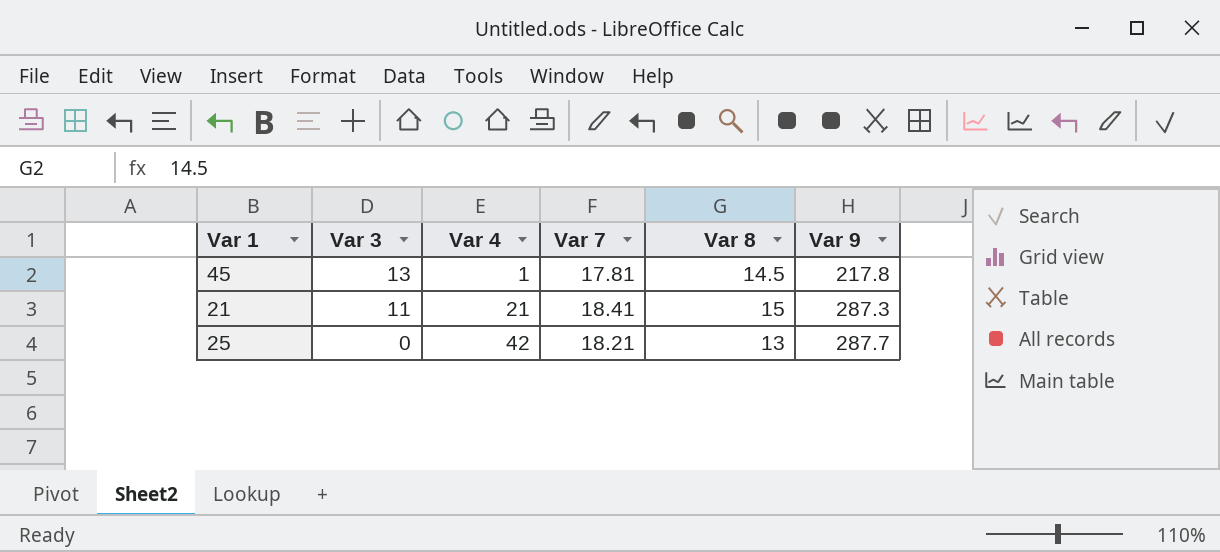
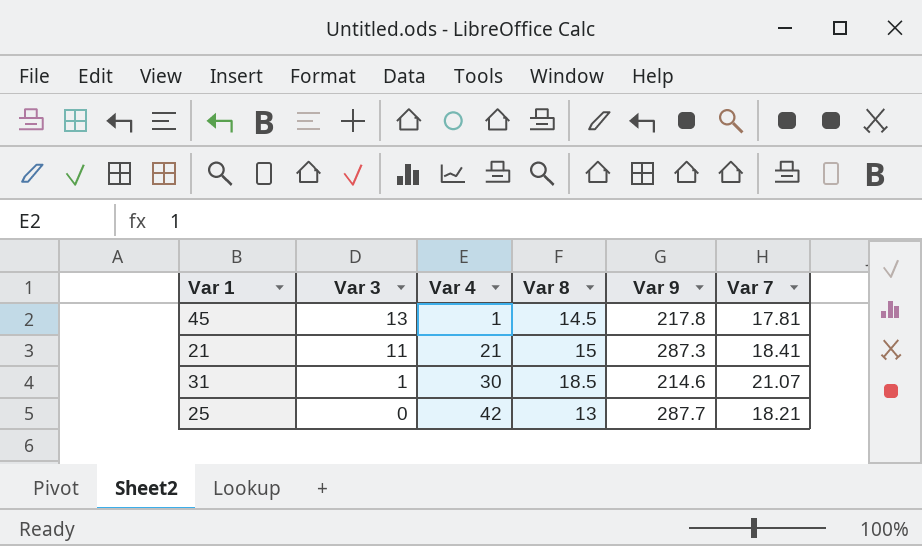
column Var 7 | position: 4 -> 6
row 31: none -> 1 | 30 | 18.5 | 214.6 | 21.07

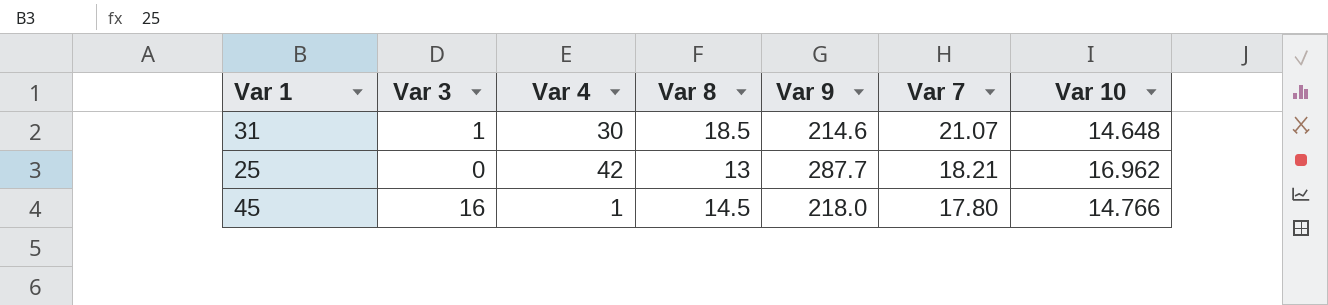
row order: Var 3 descending -> Var 7 descending
column Var 10 | position: none -> 7
row 21: 11 | 21 | 15 | 287.3 | 18.41 -> none
45 | Var 3: 13 -> 16
45 | Var 9: 217.8 -> 218.0
45 | Var 7: 17.81 -> 17.80

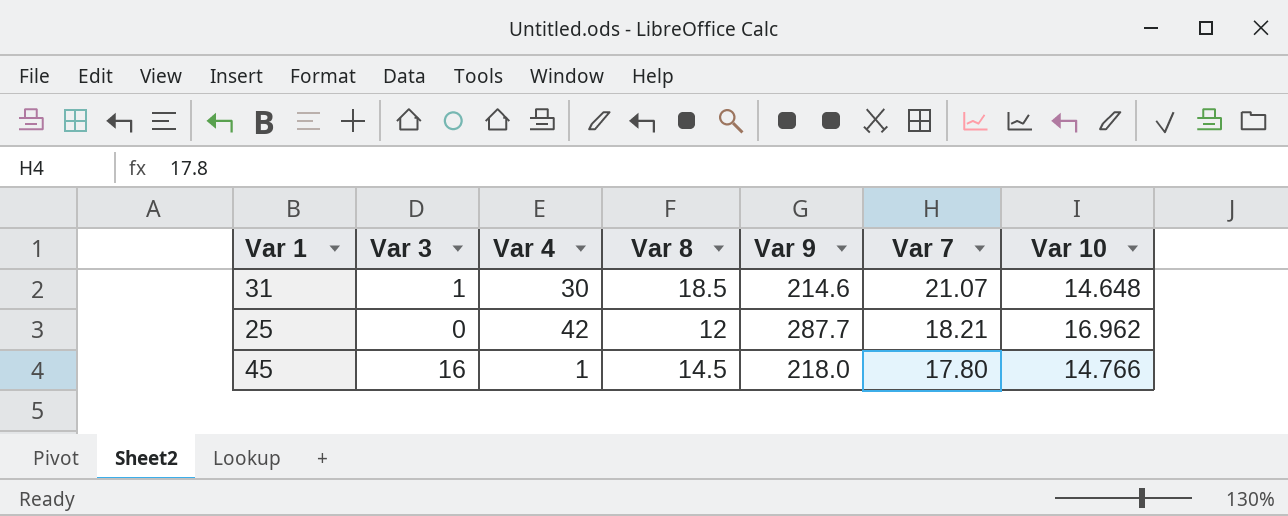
25 | Var 8: 13 -> 12

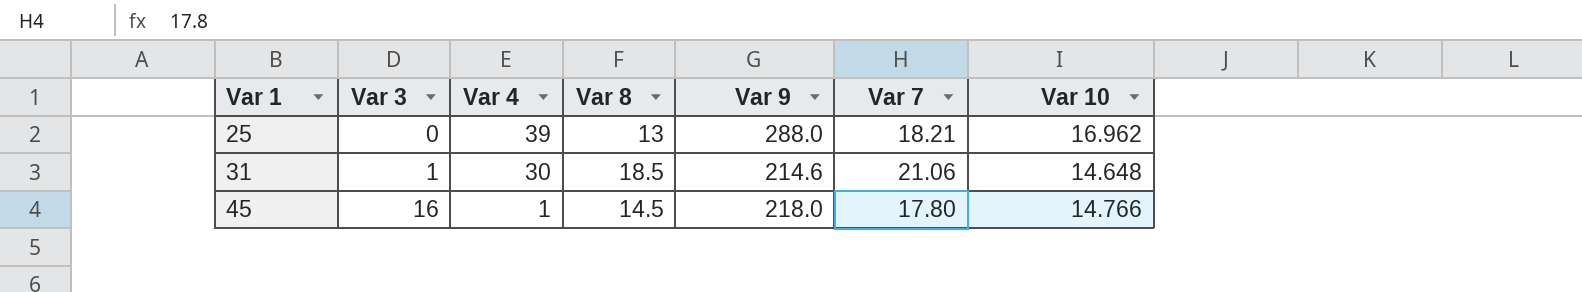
row order: Var 7 descending -> Var 1 ascending
25 | Var 4: 42 -> 39
25 | Var 8: 12 -> 13
25 | Var 9: 287.7 -> 288.0
31 | Var 7: 21.07 -> 21.06

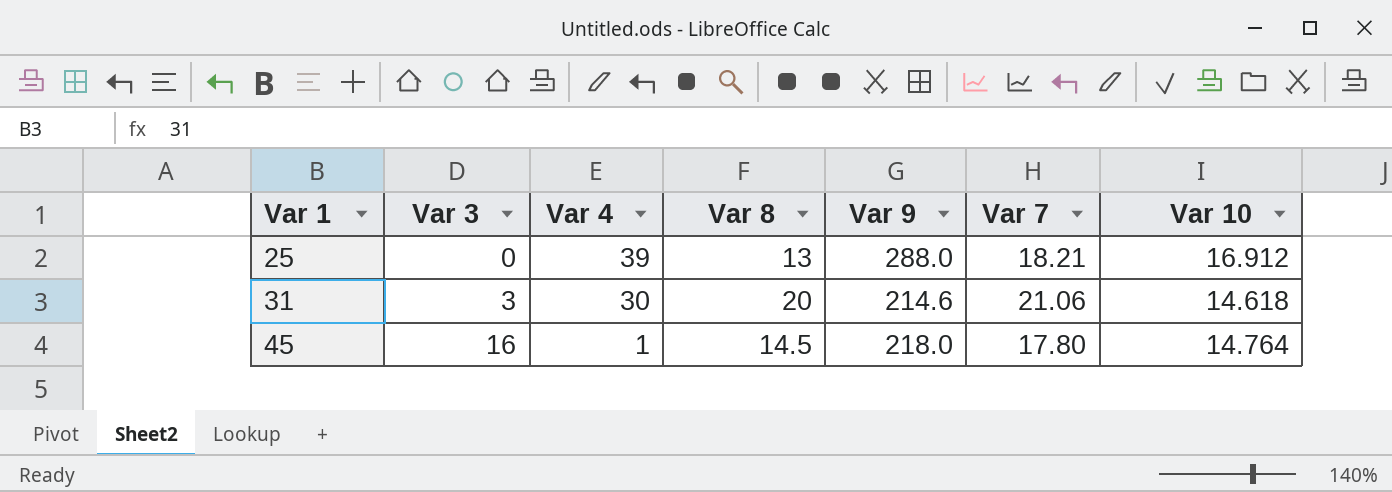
25 | Var 10: 16.962 -> 16.912
31 | Var 3: 1 -> 3
31 | Var 8: 18.5 -> 20
31 | Var 10: 14.648 -> 14.618
45 | Var 10: 14.766 -> 14.764

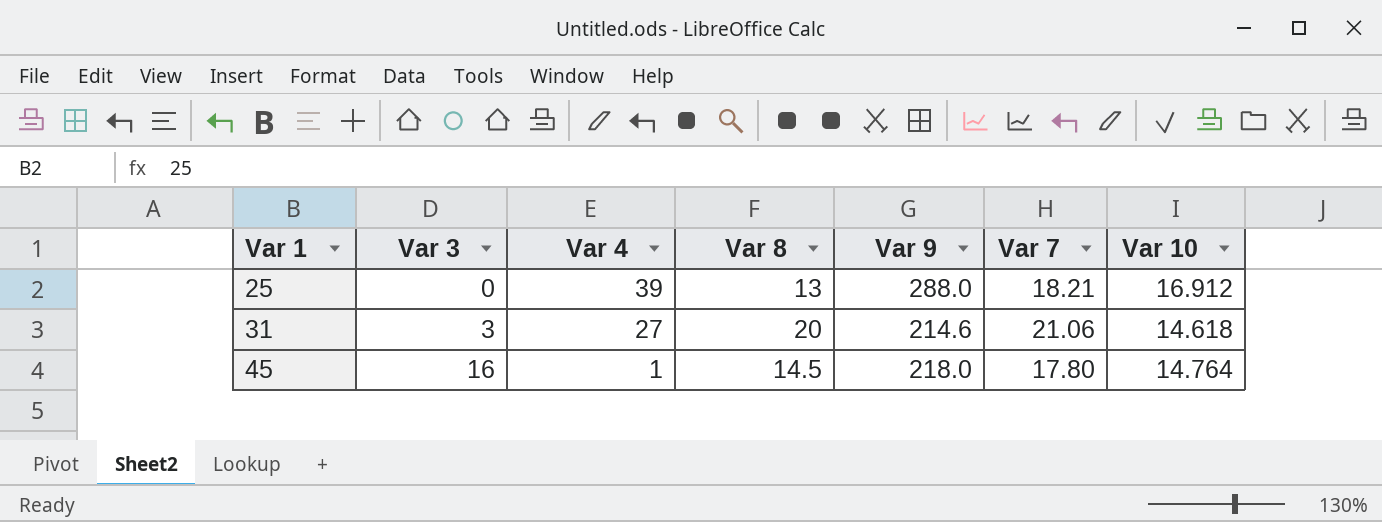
31 | Var 4: 30 -> 27

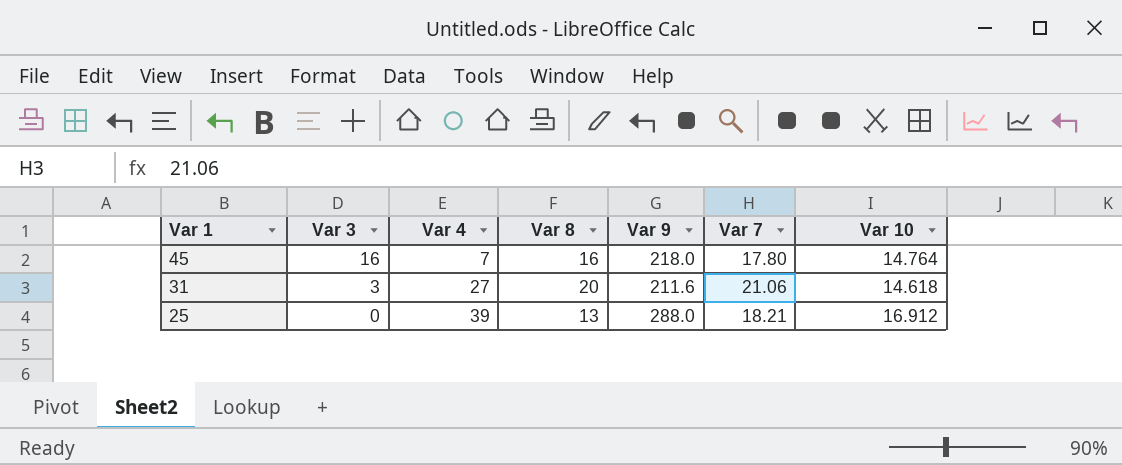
row order: Var 1 ascending -> Var 1 descending
45 | Var 4: 1 -> 7
45 | Var 8: 14.5 -> 16
31 | Var 9: 214.6 -> 211.6

